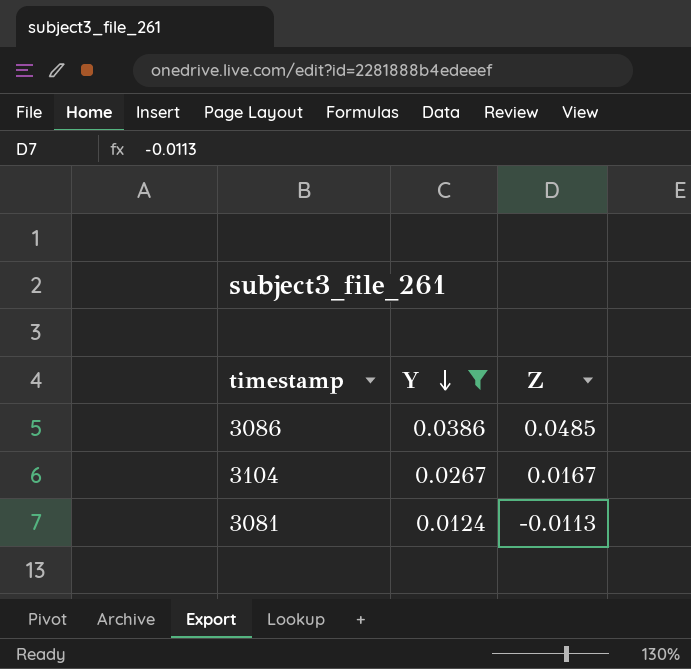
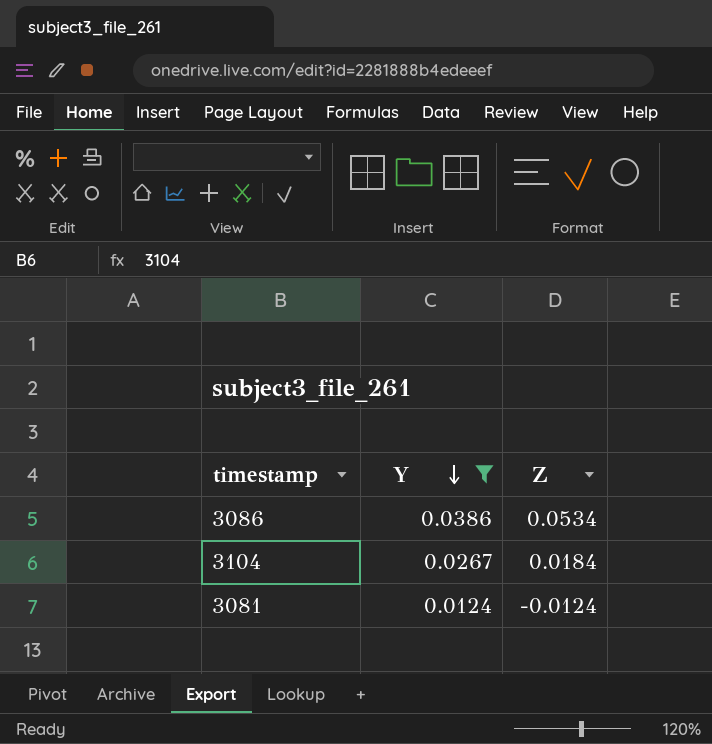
3086 | Z: 0.0485 -> 0.0534
3104 | Z: 0.0167 -> 0.0184
3081 | Z: -0.0113 -> -0.0124

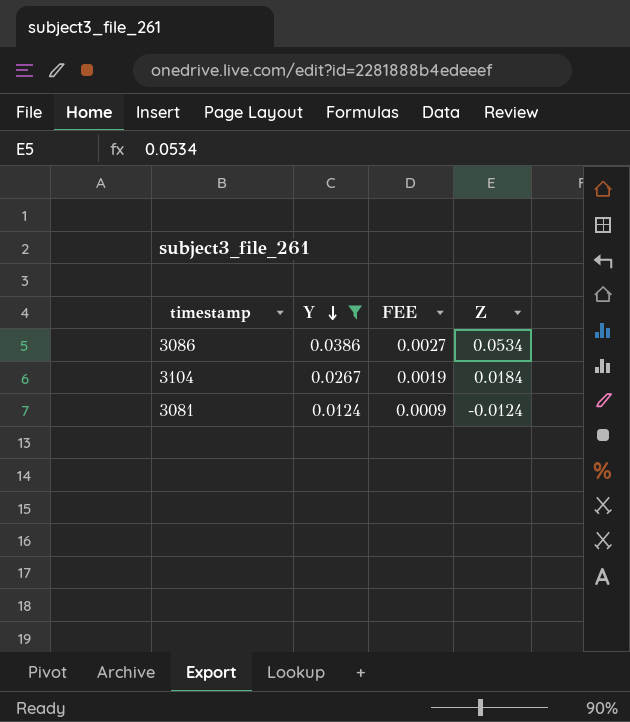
column FEE | formula: none -> [Y] * 0.07

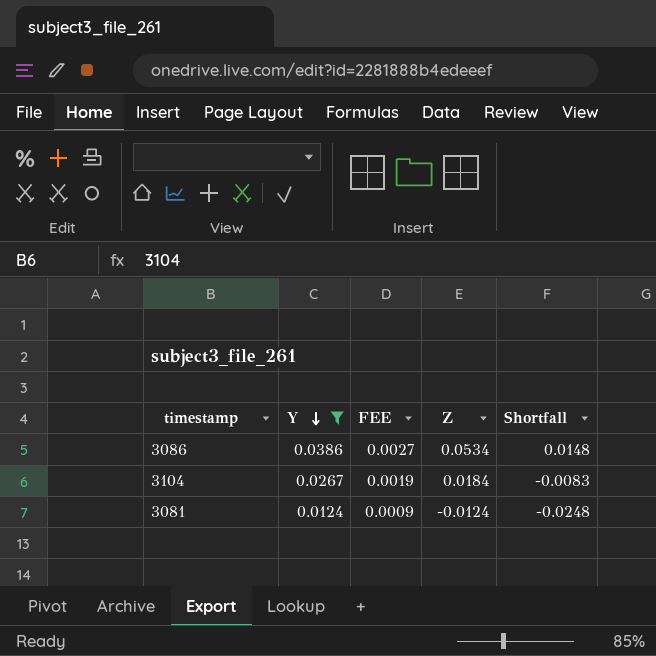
column Shortfall | formula: none -> [Z] - [Y]

